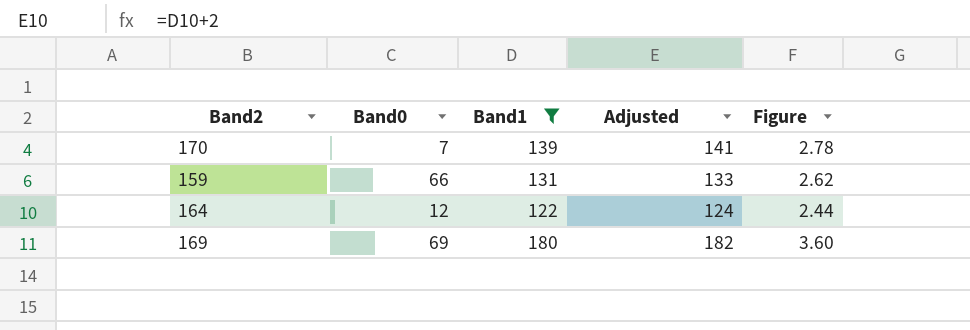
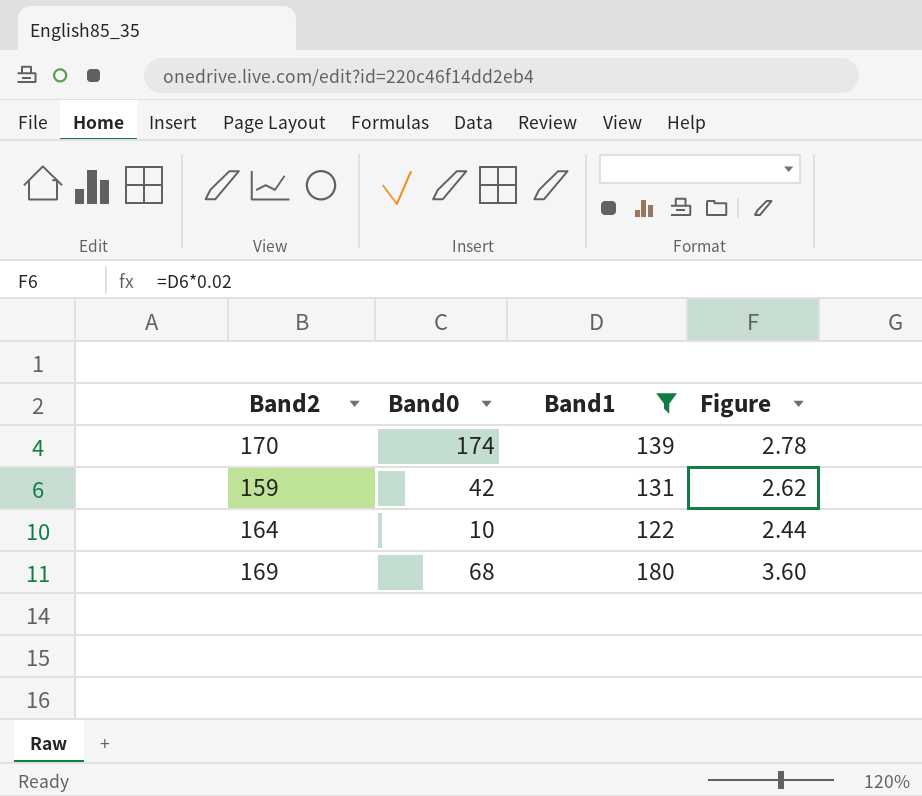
column Adjusted | formula: [Band1] + 2 -> none
170 | Band0: 7 -> 174
159 | Band0: 66 -> 42
164 | Band0: 12 -> 10
169 | Band0: 69 -> 68

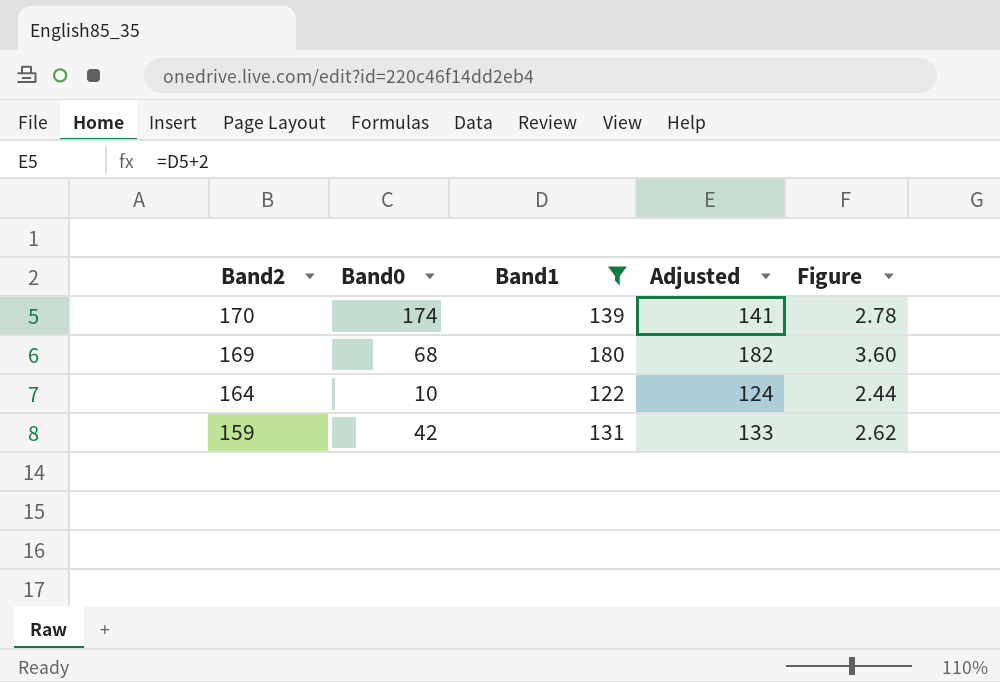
row order: none -> Band2 descending
column Adjusted | formula: none -> [Band1] + 2

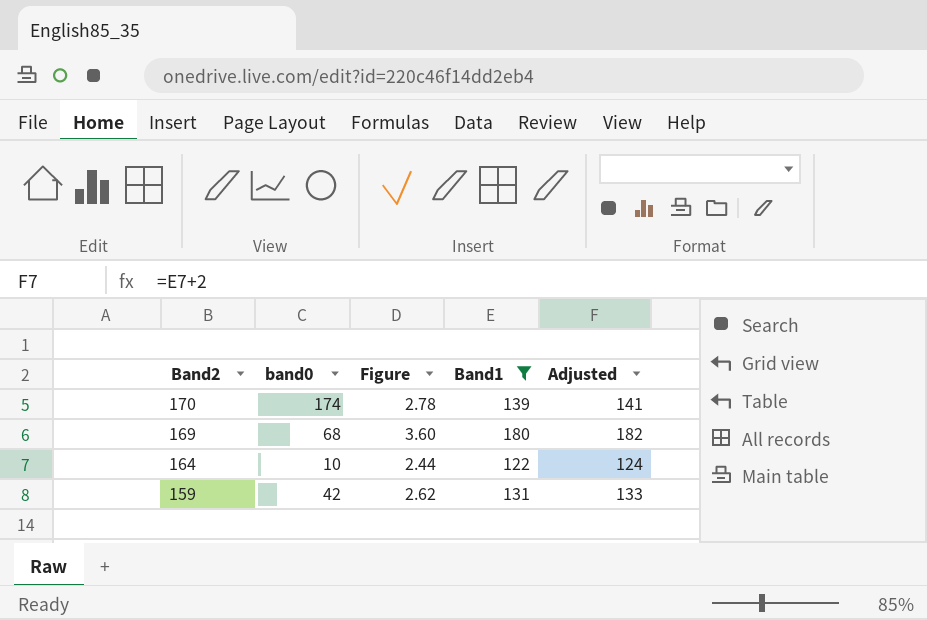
column name: Band0 -> band0
column Figure | position: 5 -> 3

